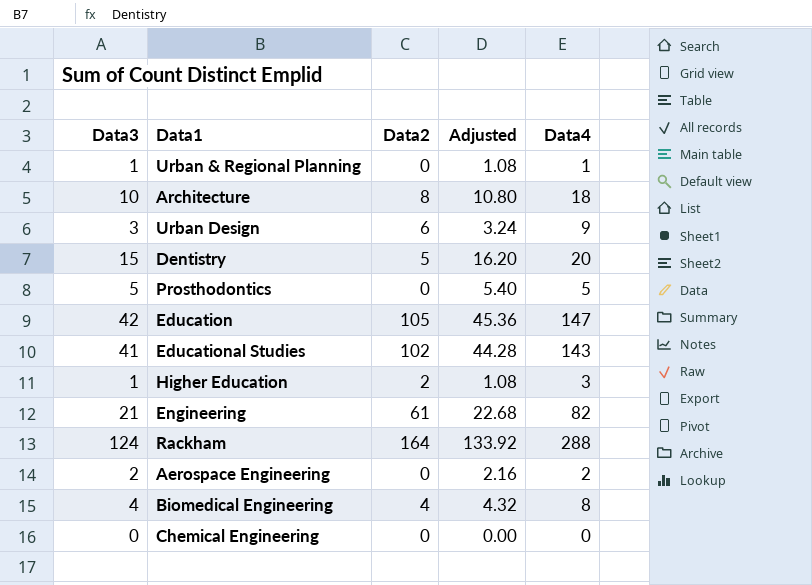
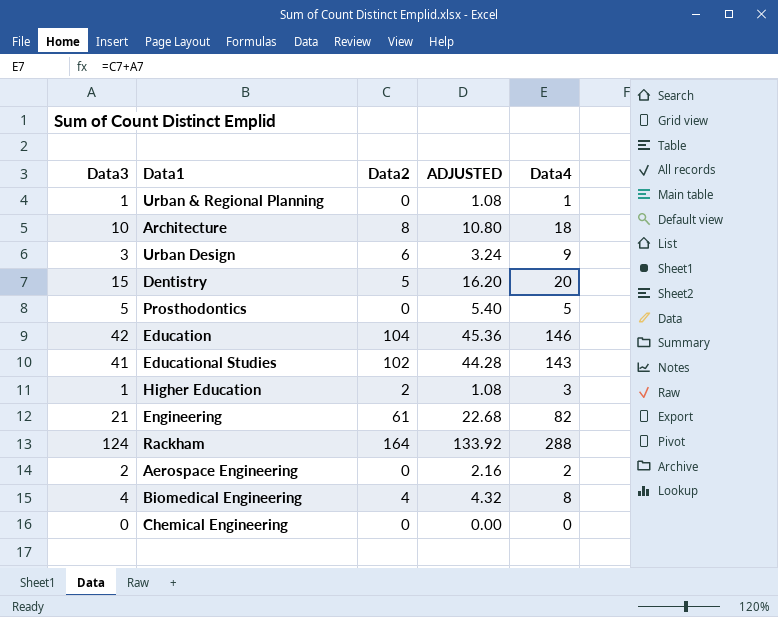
column name: Adjusted -> ADJUSTED
Education | Data2: 105 -> 104
Education | Data4: 147 -> 146

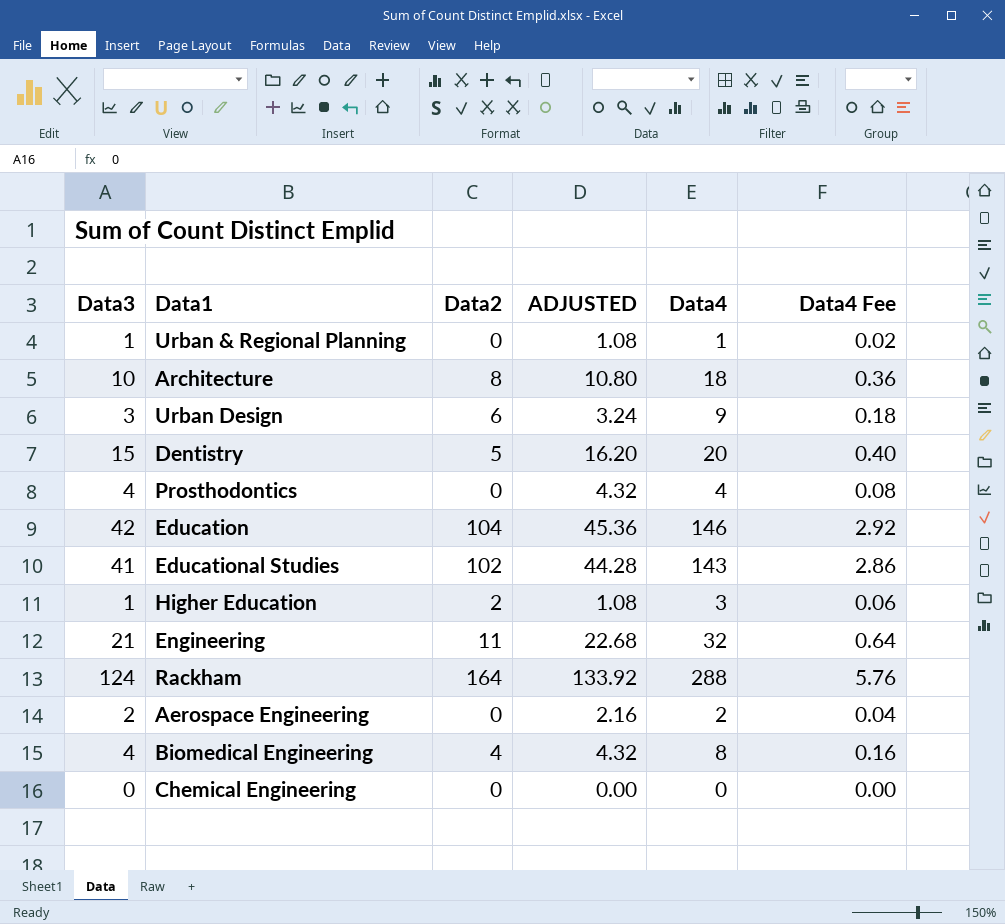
column Data4 Fee | formula: none -> [Data4] * 0.02
Prosthodontics | Data3: 5 -> 4
Prosthodontics | ADJUSTED: 5.40 -> 4.32
Prosthodontics | Data4: 5 -> 4
Engineering | Data2: 61 -> 11
Engineering | Data4: 82 -> 32

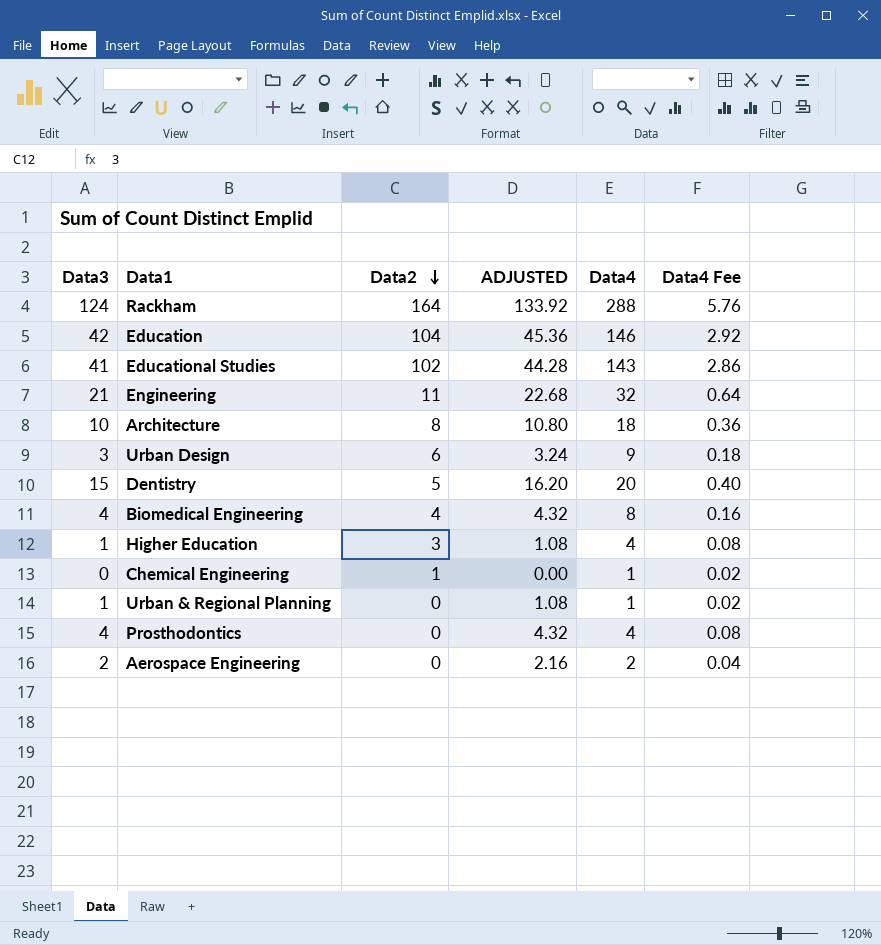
row order: none -> Data2 descending
Higher Education | Data2: 2 -> 3
Higher Education | Data4: 3 -> 4
Higher Education | Data4 Fee: 0.06 -> 0.08
Chemical Engineering | Data2: 0 -> 1
Chemical Engineering | Data4: 0 -> 1
Chemical Engineering | Data4 Fee: 0.00 -> 0.02

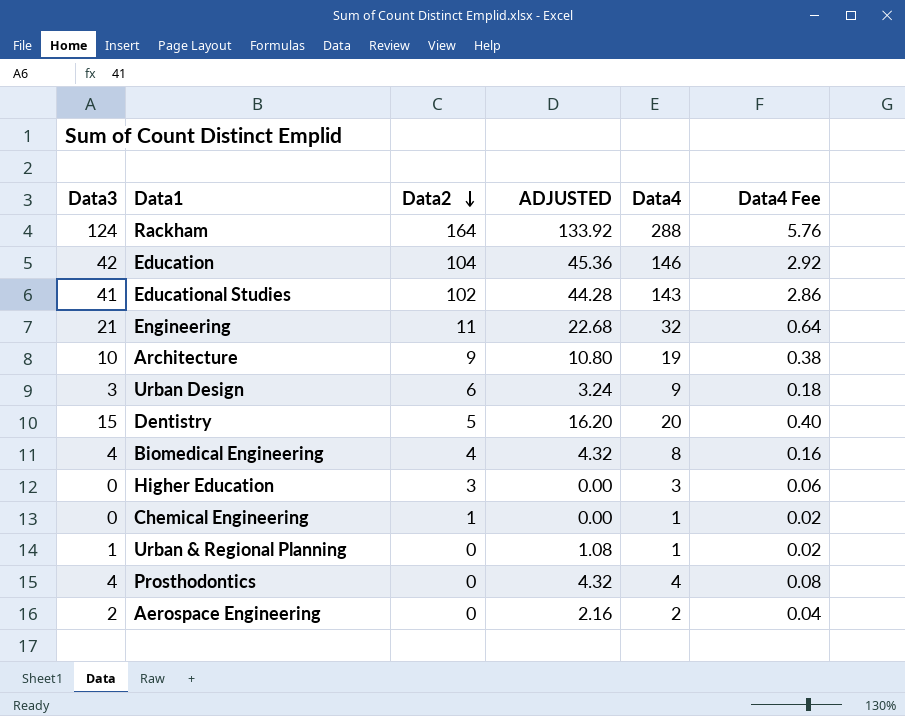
Architecture | Data2: 8 -> 9
Architecture | Data4: 18 -> 19
Architecture | Data4 Fee: 0.36 -> 0.38
Higher Education | Data3: 1 -> 0
Higher Education | ADJUSTED: 1.08 -> 0.00
Higher Education | Data4: 4 -> 3
Higher Education | Data4 Fee: 0.08 -> 0.06

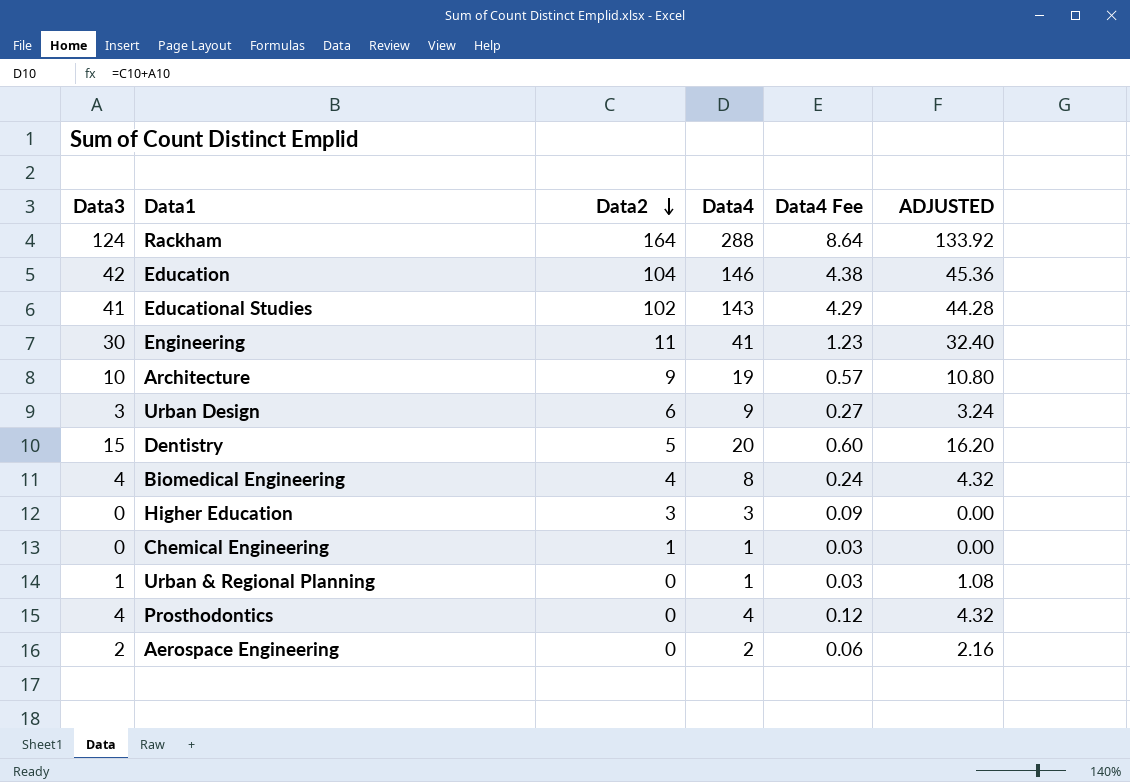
column Data4 Fee | formula: [Data4] * 0.02 -> [Data4] * 0.03
column ADJUSTED | position: 4 -> 6
Engineering | Data3: 21 -> 30
Engineering | Data4: 32 -> 41
Engineering | ADJUSTED: 22.68 -> 32.40

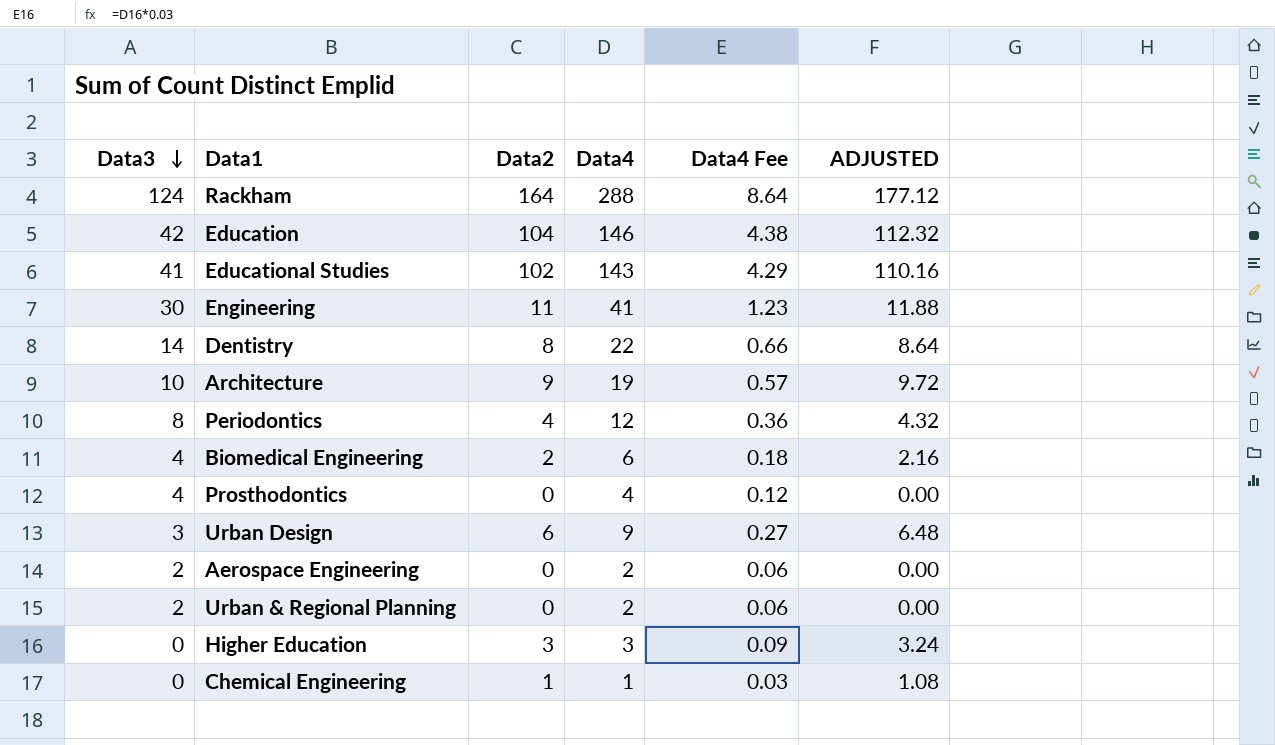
row order: Data2 descending -> Data3 descending
column ADJUSTED | formula: [Data3] * 1.08 -> [Data2] * 1.08
Dentistry | Data3: 15 -> 14
Dentistry | Data2: 5 -> 8
Dentistry | Data4: 20 -> 22
Dentistry | Data4 Fee: 0.60 -> 0.66
row Periodontics: none -> 8 | 4 | 12 | 0.36 | 4.32
Biomedical Engineering | Data2: 4 -> 2
Biomedical Engineering | Data4: 8 -> 6
Biomedical Engineering | Data4 Fee: 0.24 -> 0.18
Urban & Regional Planning | Data3: 1 -> 2
Urban & Regional Planning | Data4: 1 -> 2
Urban & Regional Planning | Data4 Fee: 0.03 -> 0.06

